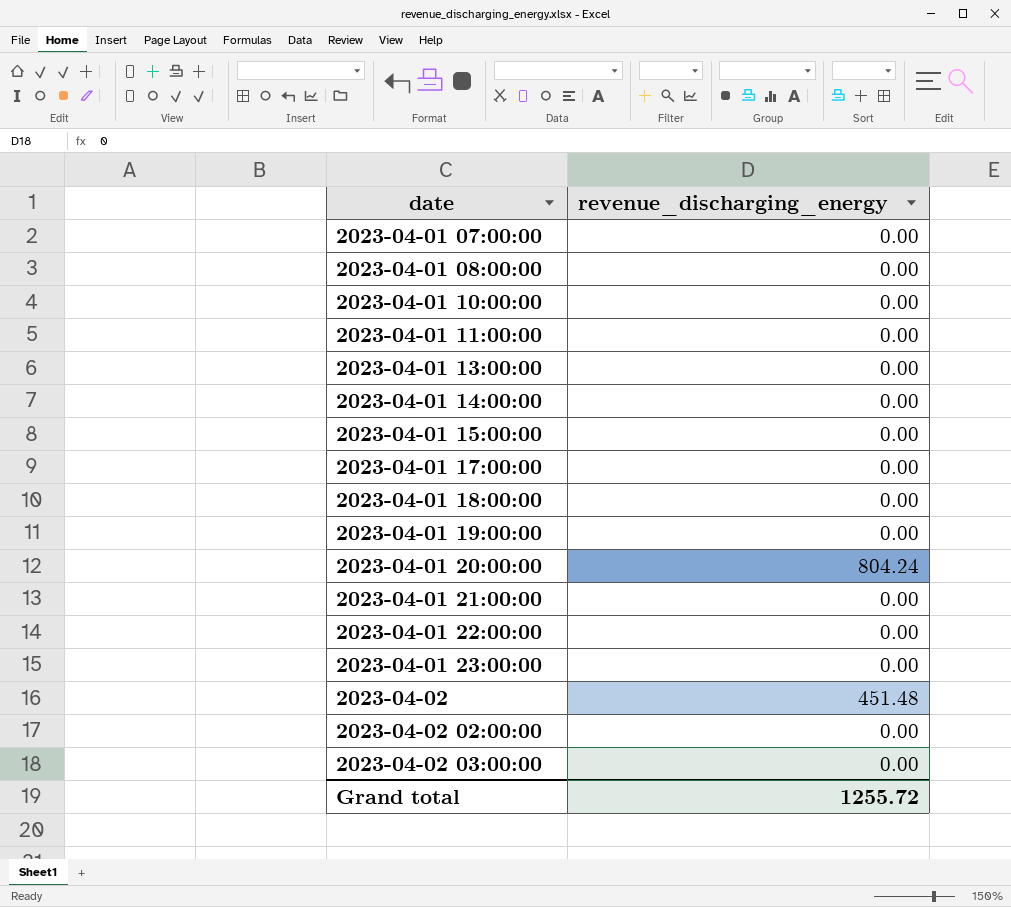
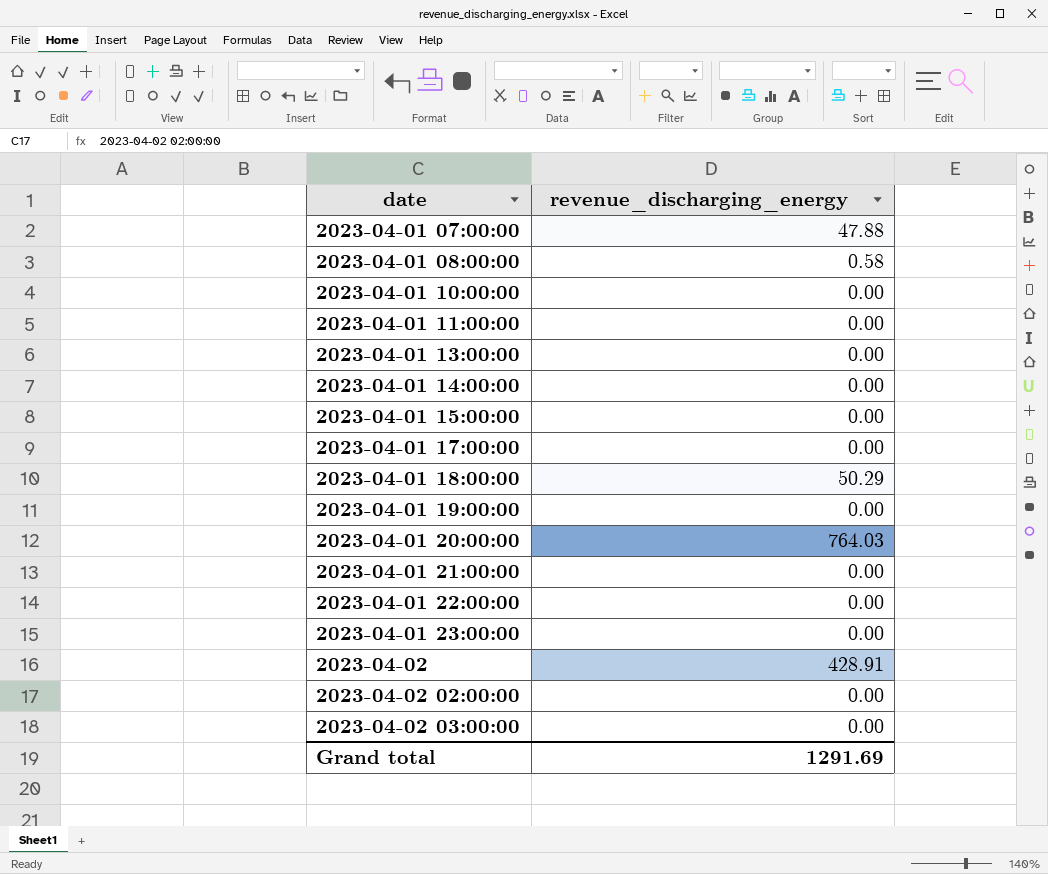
2023-04-01 07:00:00 | revenue_discharging_energy: 0.00 -> 47.88
2023-04-01 08:00:00 | revenue_discharging_energy: 0.00 -> 0.58
2023-04-01 18:00:00 | revenue_discharging_energy: 0.00 -> 50.29
2023-04-01 20:00:00 | revenue_discharging_energy: 804.24 -> 764.03
2023-04-02 | revenue_discharging_energy: 451.48 -> 428.91
Grand total | revenue_discharging_energy: 1255.72 -> 1291.69

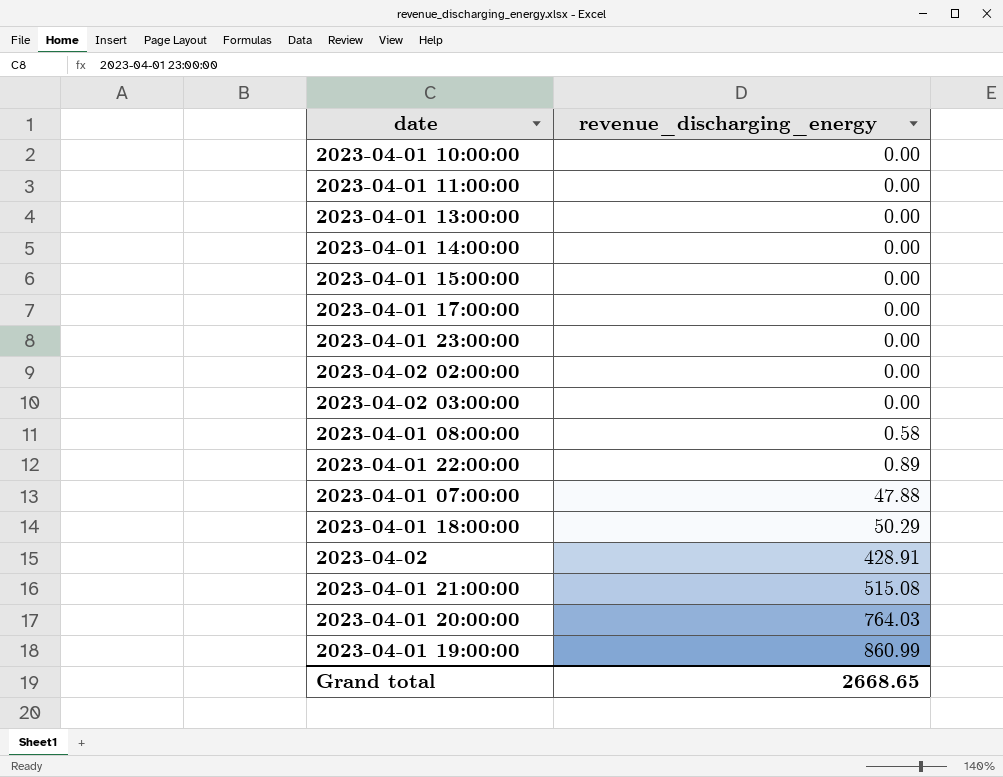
row order: date ascending -> revenue_discharging_energy ascending
2023-04-01 22:00:00 | revenue_discharging_energy: 0.00 -> 0.89
2023-04-01 21:00:00 | revenue_discharging_energy: 0.00 -> 515.08
2023-04-01 19:00:00 | revenue_discharging_energy: 0.00 -> 860.99
Grand total | revenue_discharging_energy: 1291.69 -> 2668.65

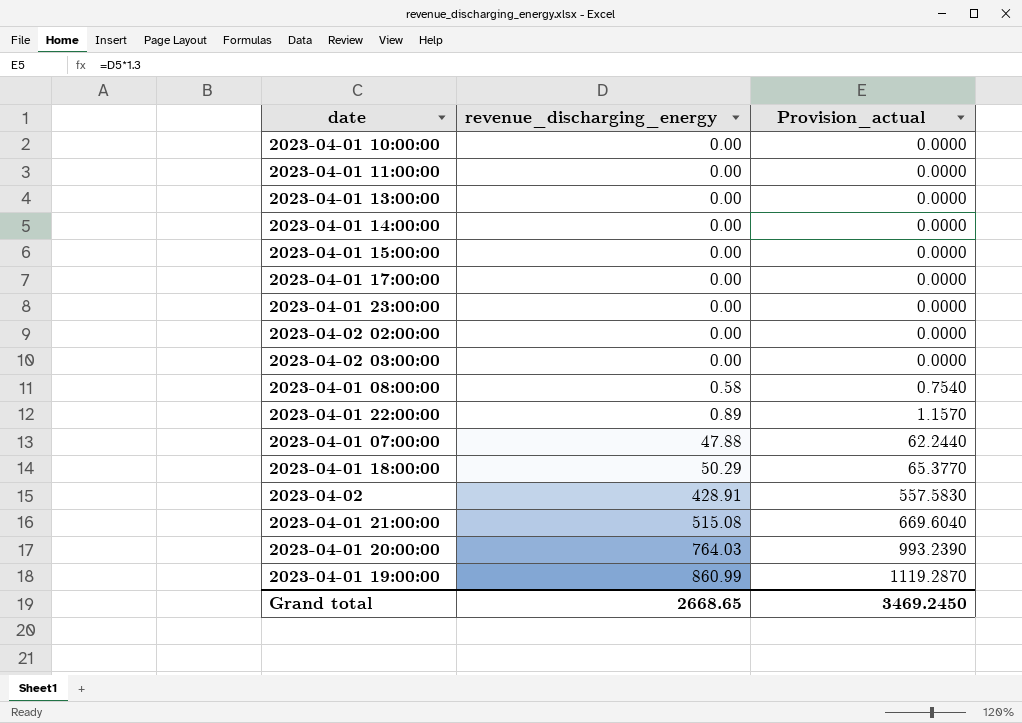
column Provision_actual | formula: none -> [revenue_discharging_energy] * 1.3

